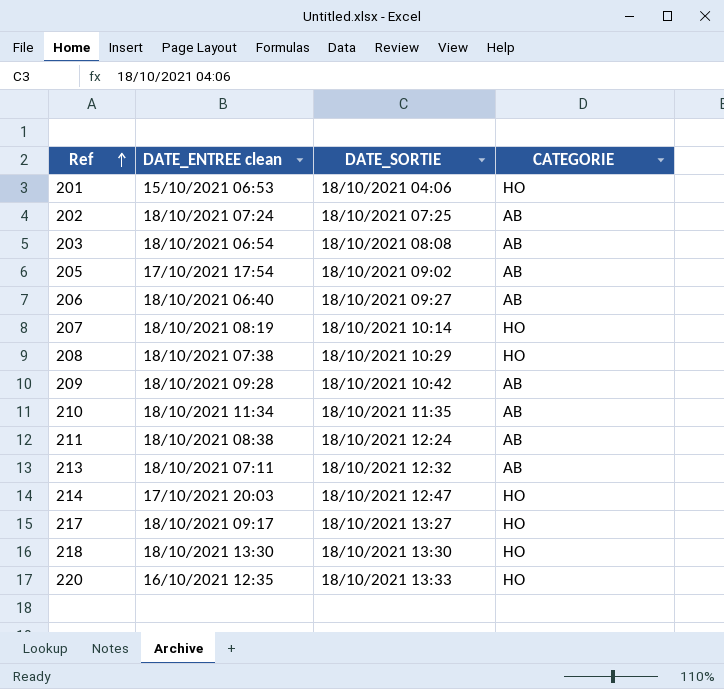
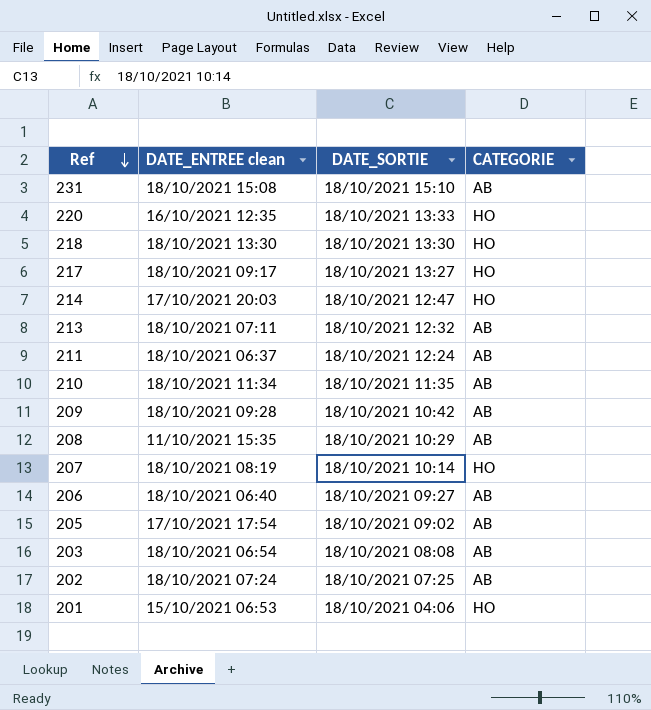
row order: Ref ascending -> Ref descending
row 231: none -> 18/10/2021 15:08 | 18/10/2021 15:10 | AB
211 | DATE_ENTREE clean: 18/10/2021 08:38 -> 18/10/2021 06:37
208 | DATE_ENTREE clean: 18/10/2021 07:38 -> 11/10/2021 15:35
208 | CATEGORIE: HO -> AB

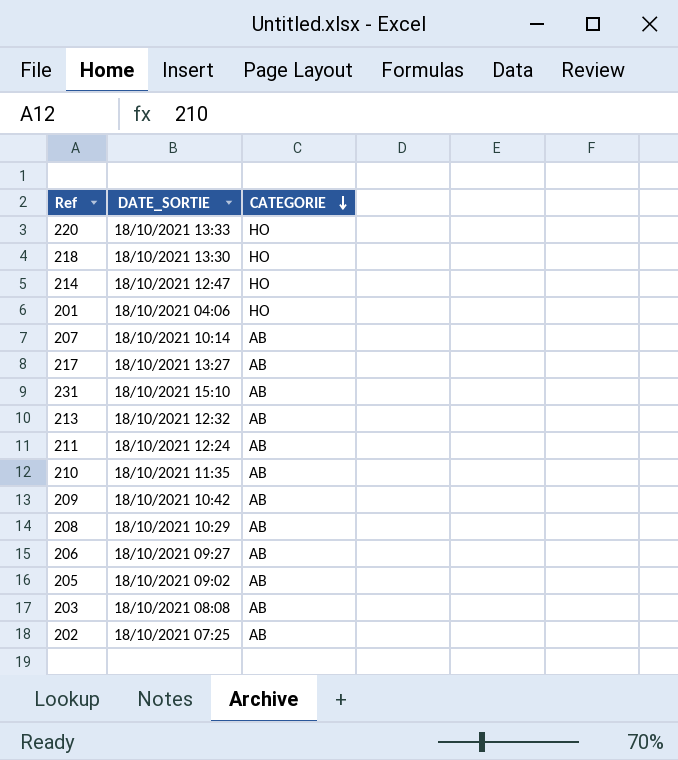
row order: Ref descending -> CATEGORIE descending
column DATE_ENTREE clean | position: 2 -> none
207 | CATEGORIE: HO -> AB
217 | CATEGORIE: HO -> AB

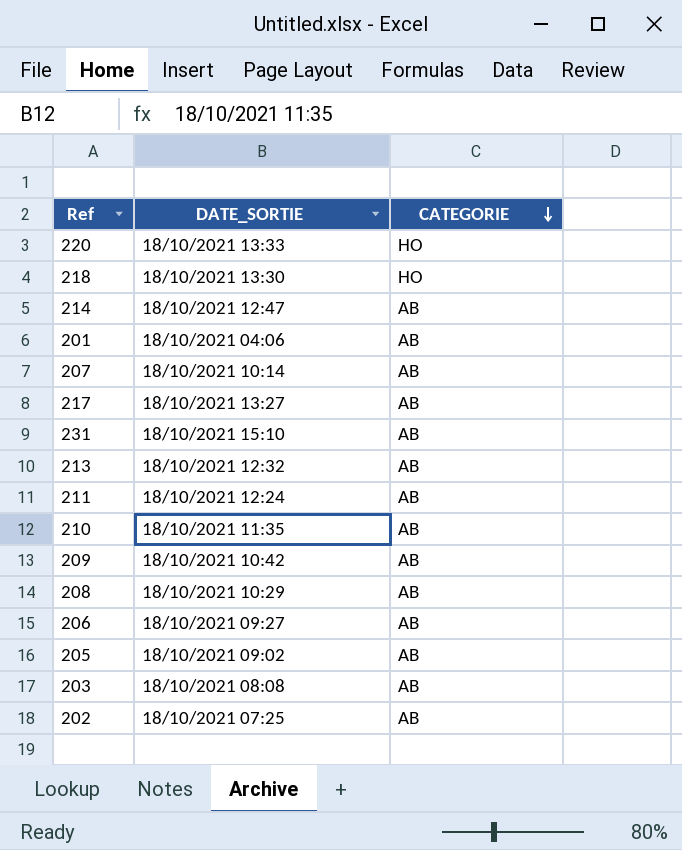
214 | CATEGORIE: HO -> AB
201 | CATEGORIE: HO -> AB

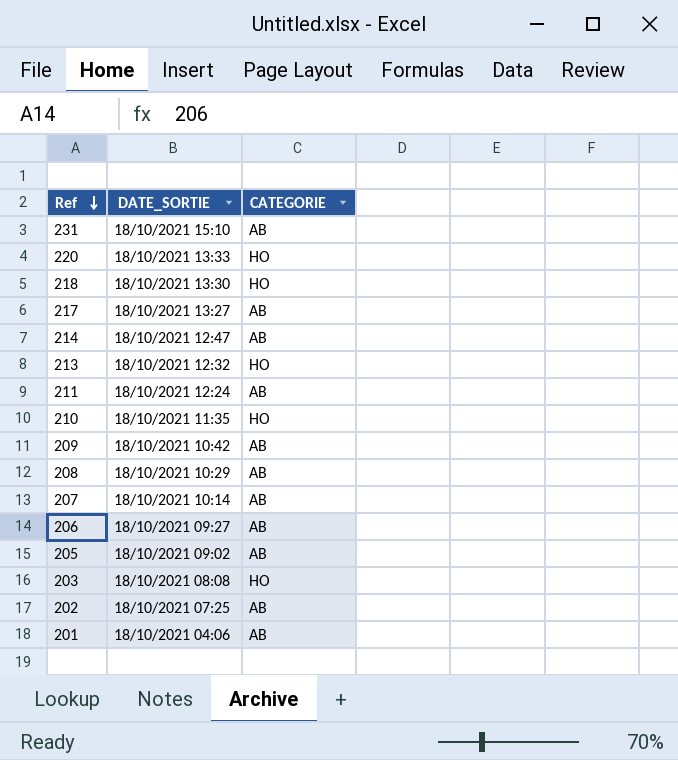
row order: CATEGORIE descending -> Ref descending
213 | CATEGORIE: AB -> HO
210 | CATEGORIE: AB -> HO
203 | CATEGORIE: AB -> HO

